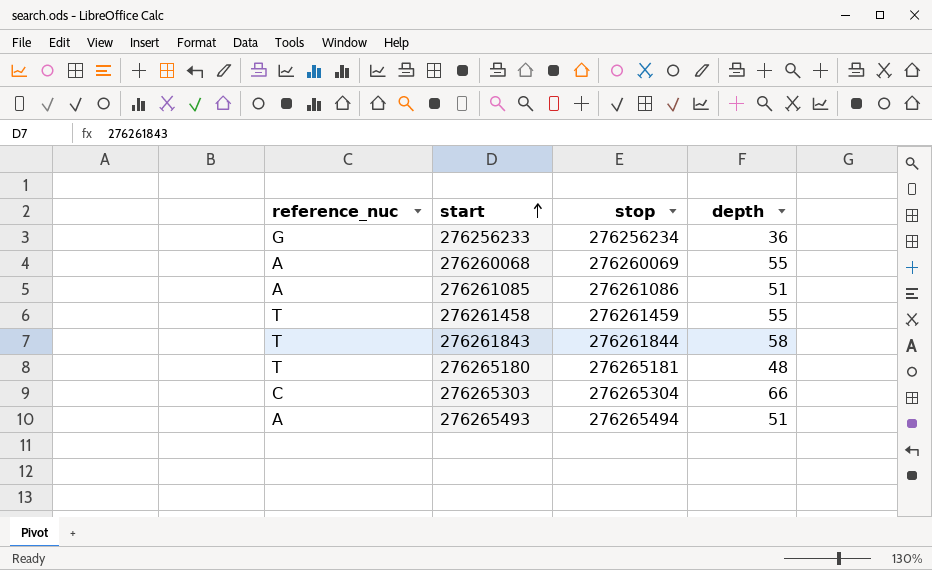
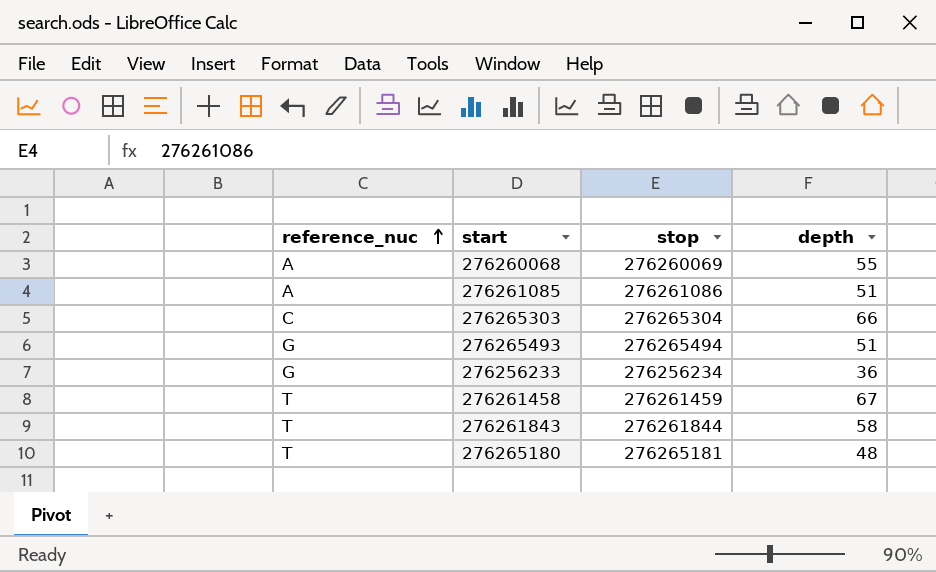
row order: start ascending -> reference_nuc ascending
276265493 | reference_nuc: A -> G
276261458 | depth: 55 -> 67

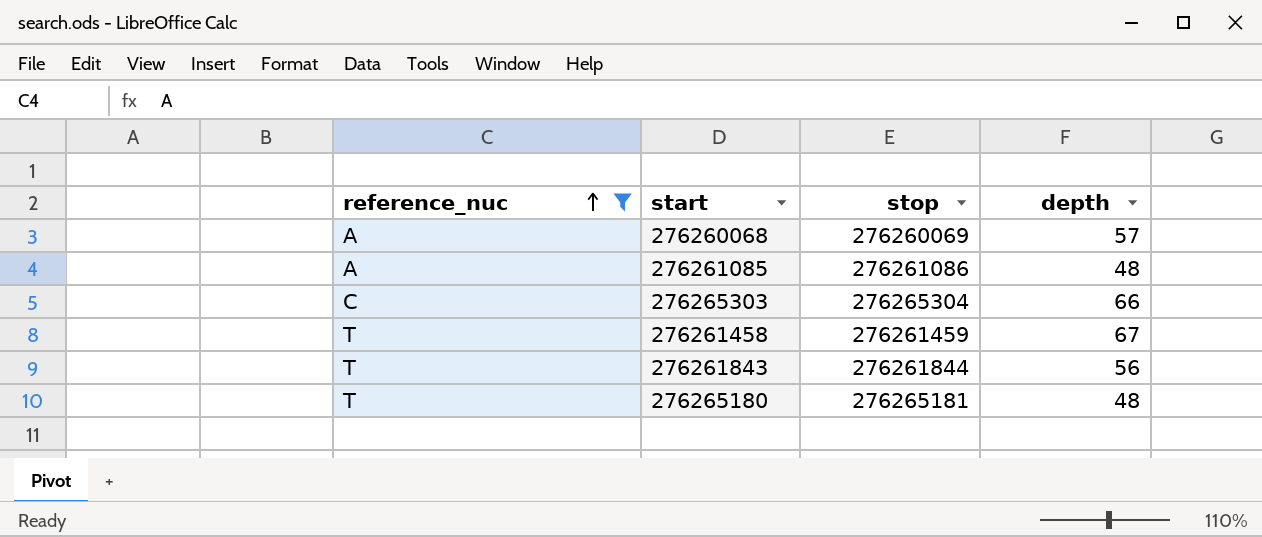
filter: none -> reference_nuc != G
276260068 | depth: 55 -> 57
276261085 | depth: 51 -> 48
276261843 | depth: 58 -> 56

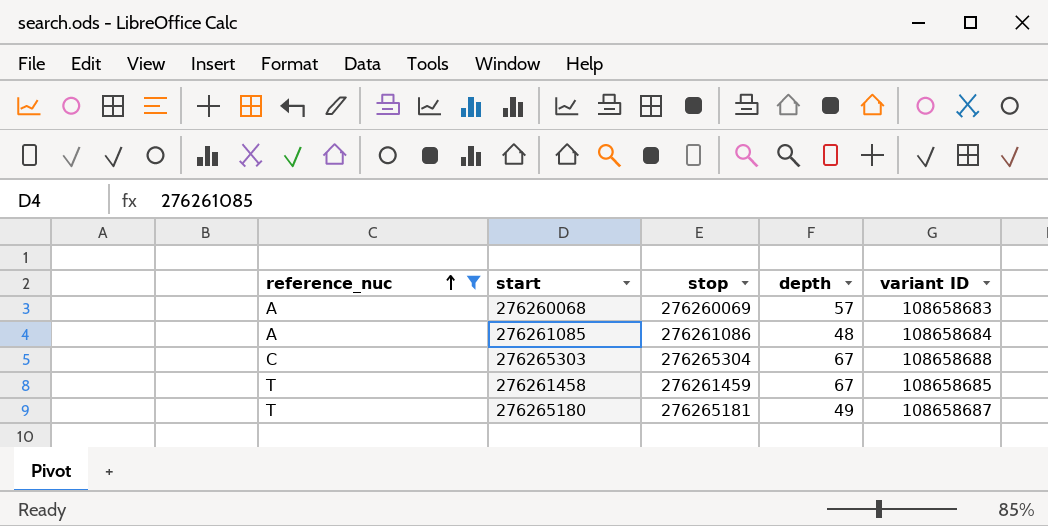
column variant ID | position: none -> 5
row 276261843: T | 276261844 | 56 -> none
276265303 | depth: 66 -> 67
276265180 | depth: 48 -> 49

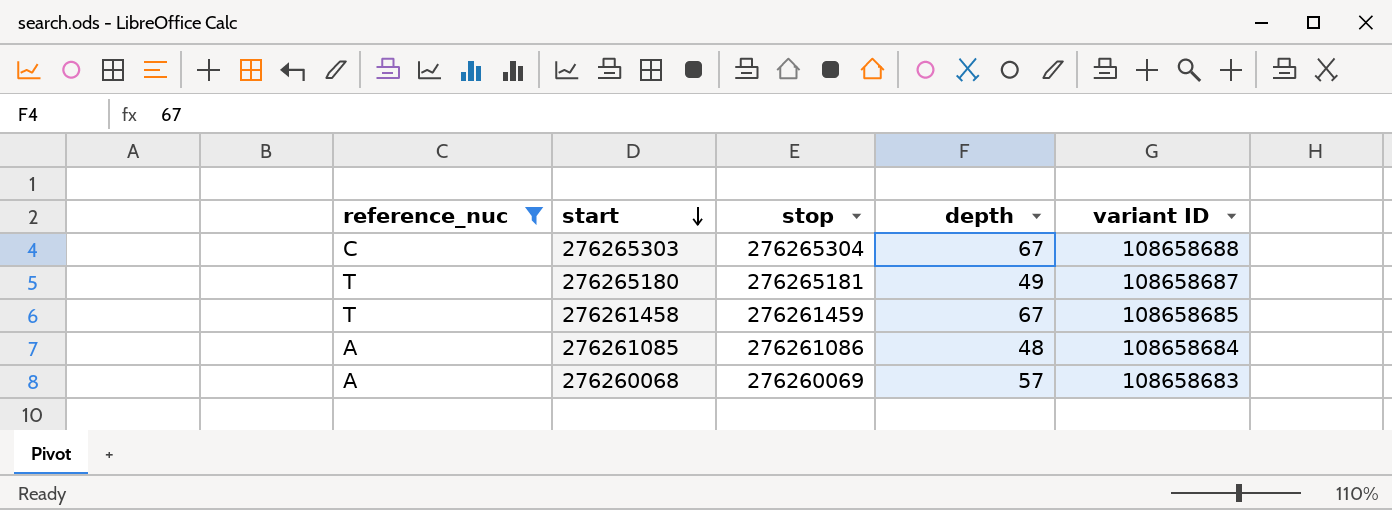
row order: reference_nuc ascending -> start descending

